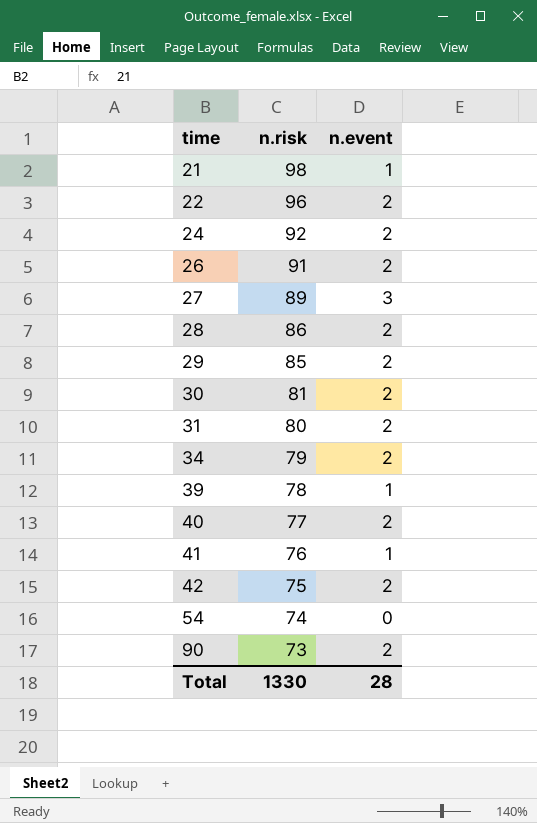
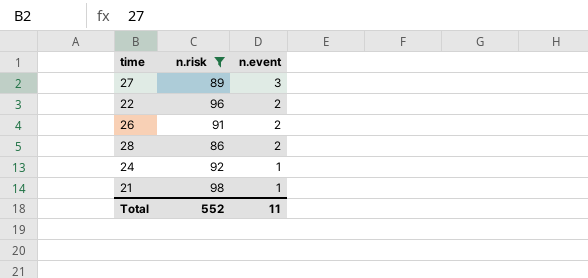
filter: none -> n.risk >= 86
row order: time ascending -> n.event descending
24 | n.event: 2 -> 1
Total | n.risk: 1330 -> 552
Total | n.event: 28 -> 11

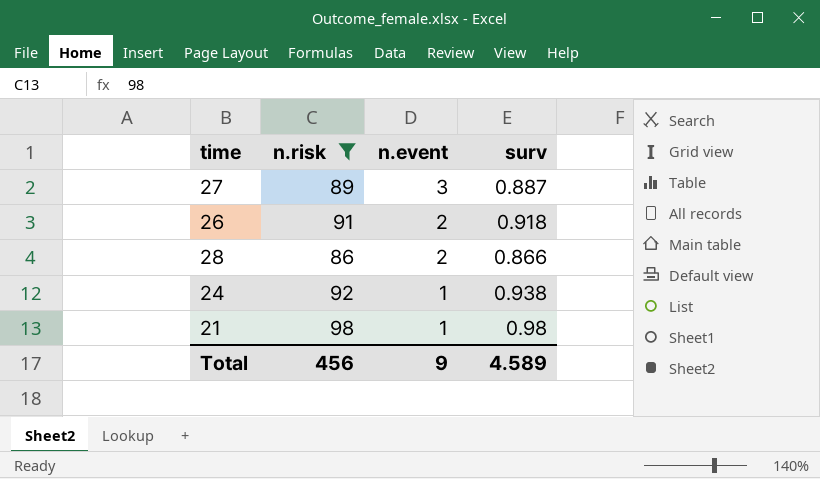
column surv | position: none -> 4
row 22: 96 | 2 -> none
Total | n.risk: 552 -> 456
Total | n.event: 11 -> 9

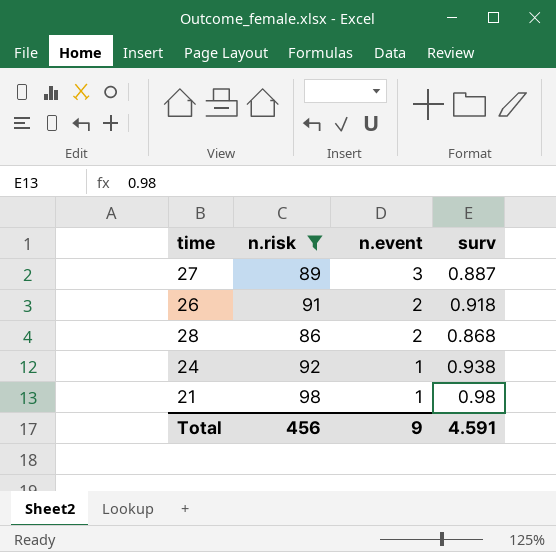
28 | surv: 0.866 -> 0.868
Total | surv: 4.589 -> 4.591

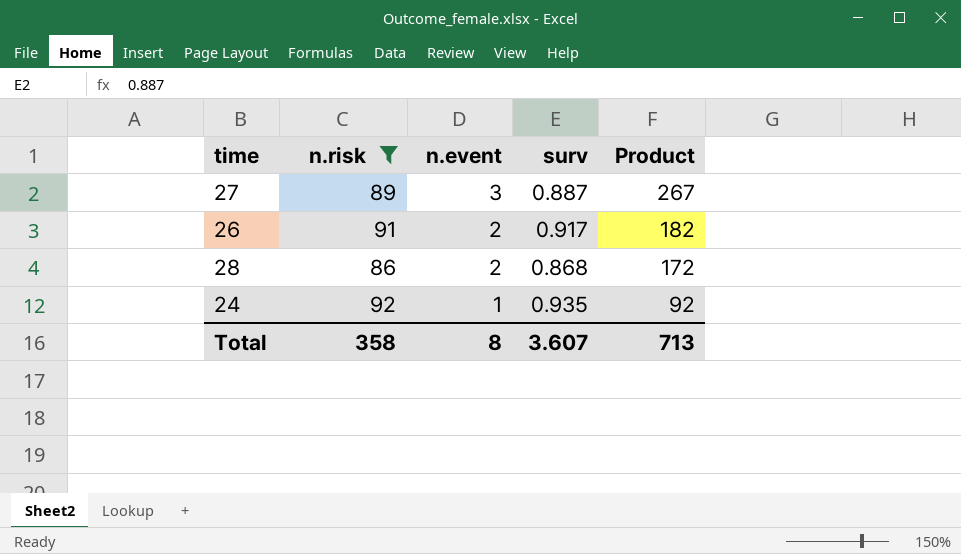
column Product | formula: none -> [n.risk] * [n.event]
row 21: 98 | 1 | 0.98 -> none
26 | surv: 0.918 -> 0.917
24 | surv: 0.938 -> 0.935
Total | n.risk: 456 -> 358
Total | n.event: 9 -> 8
Total | surv: 4.591 -> 3.607

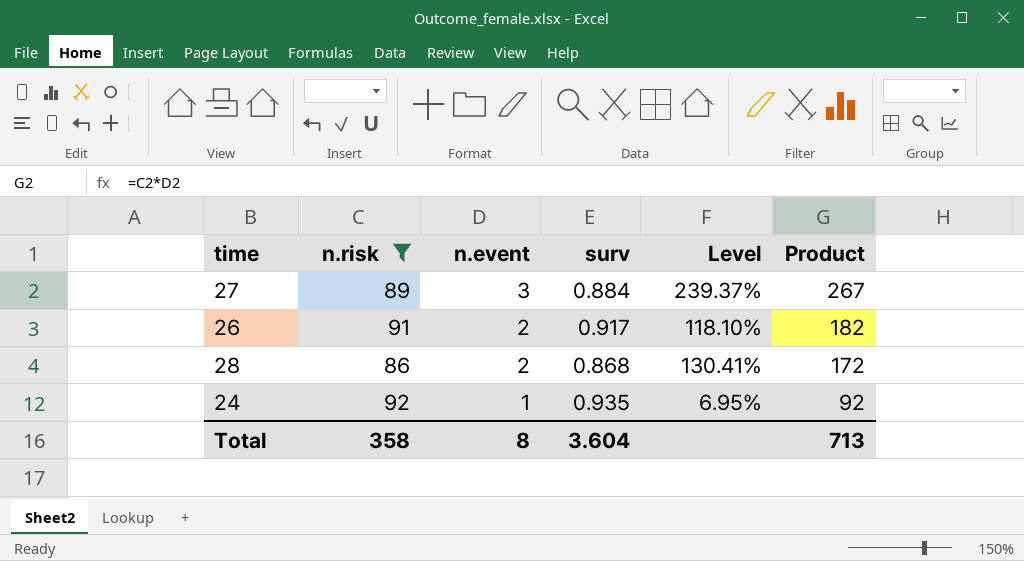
column Level | formula: none -> ([n.event] - [surv]) / [surv]
27 | surv: 0.887 -> 0.884
Total | surv: 3.607 -> 3.604

